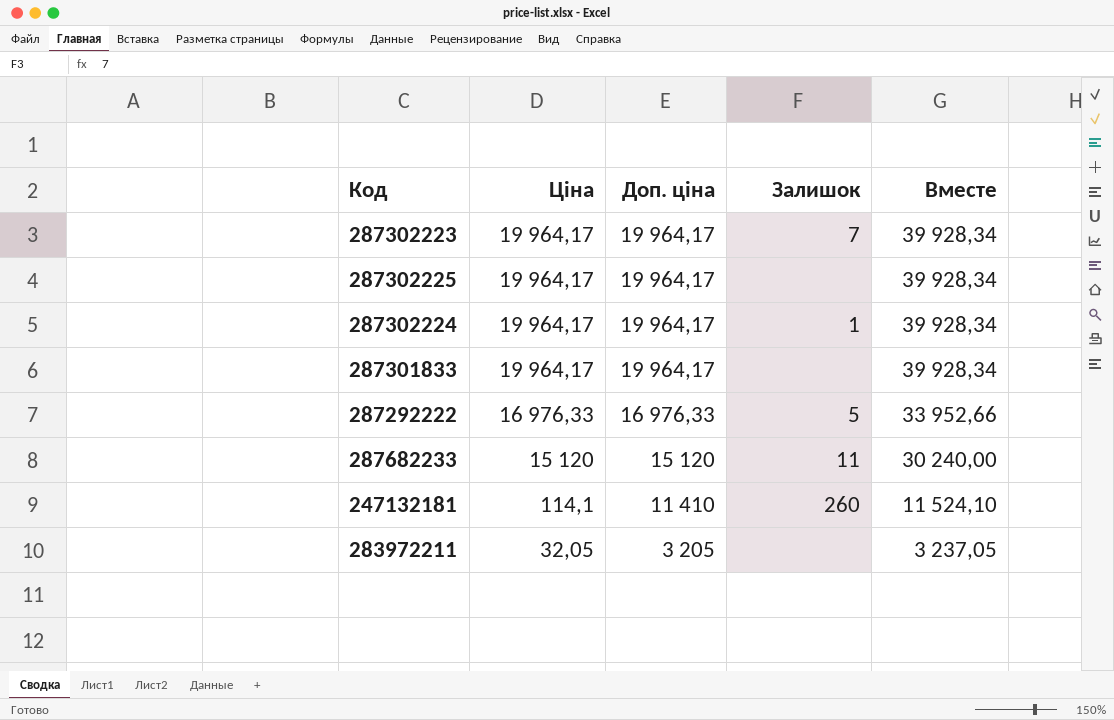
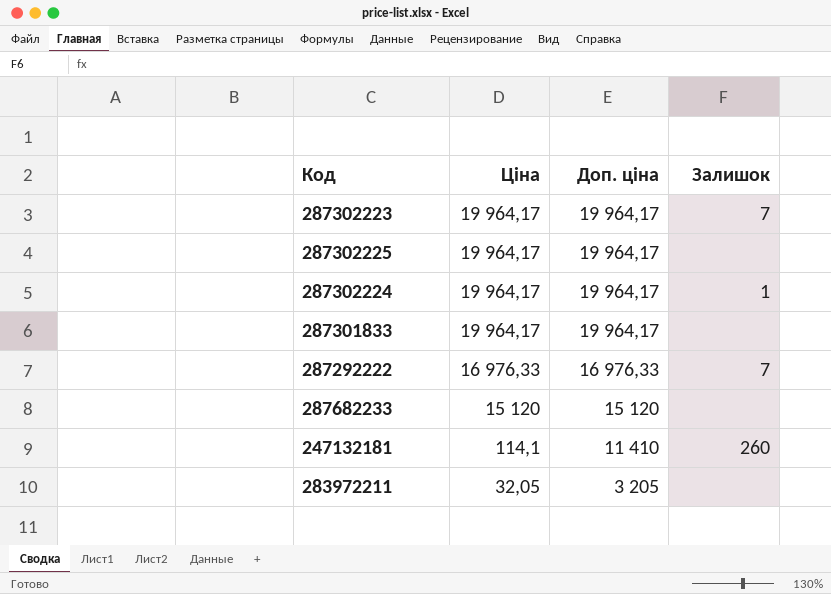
column Вместе | formula: [Ціна] + [Доп. ціна] -> none
287292222 | Залишок: 5 -> 7
287682233 | Залишок: 11 -> none

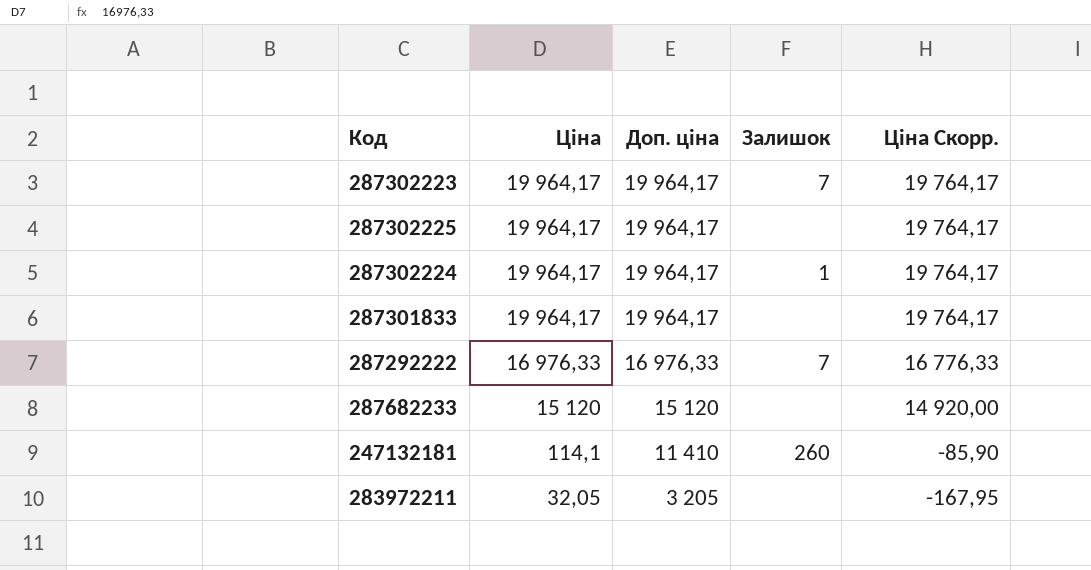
column Ціна Скорр. | formula: none -> [Ціна] - 200

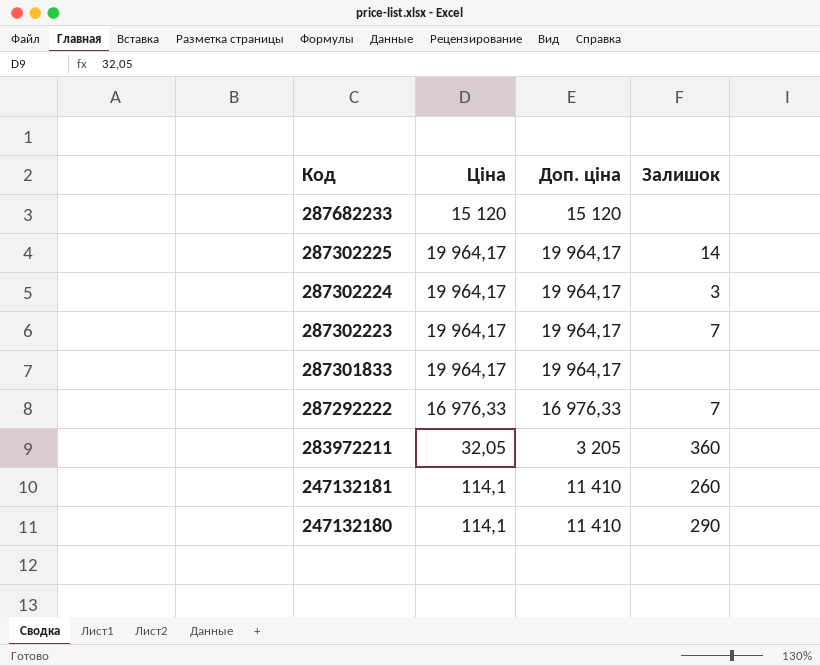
row order: Ціна descending -> Код descending
column Ціна Скорр. | formula: [Ціна] - 200 -> none
287302225 | Залишок: none -> 14
287302224 | Залишок: 1 -> 3
283972211 | Залишок: none -> 360
row 247132180: none -> 114,1 | 11 410 | 290

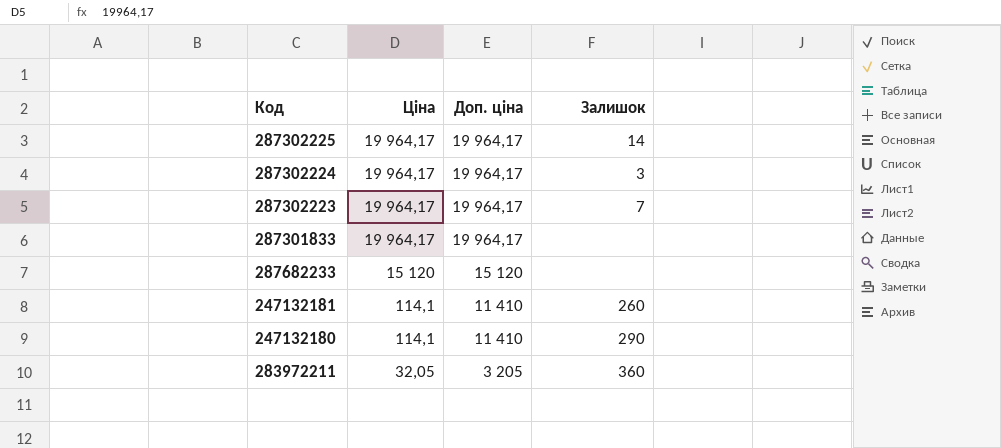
row order: Код descending -> Ціна descending
row 287292222: 16 976,33 | 16 976,33 | 7 -> none

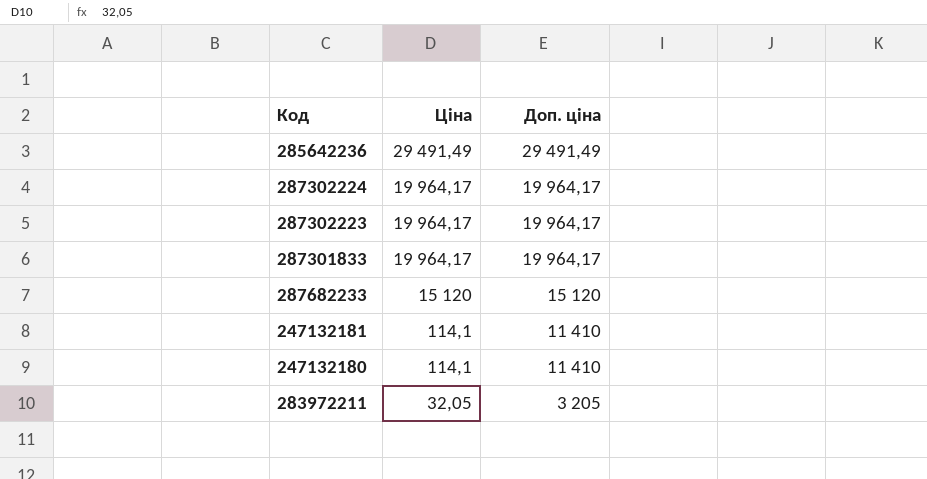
column Залишок | position: 4 -> none
row 287302225: 19 964,17 | 19 964,17 | 14 -> none
row 285642236: none -> 29 491,49 | 29 491,49

